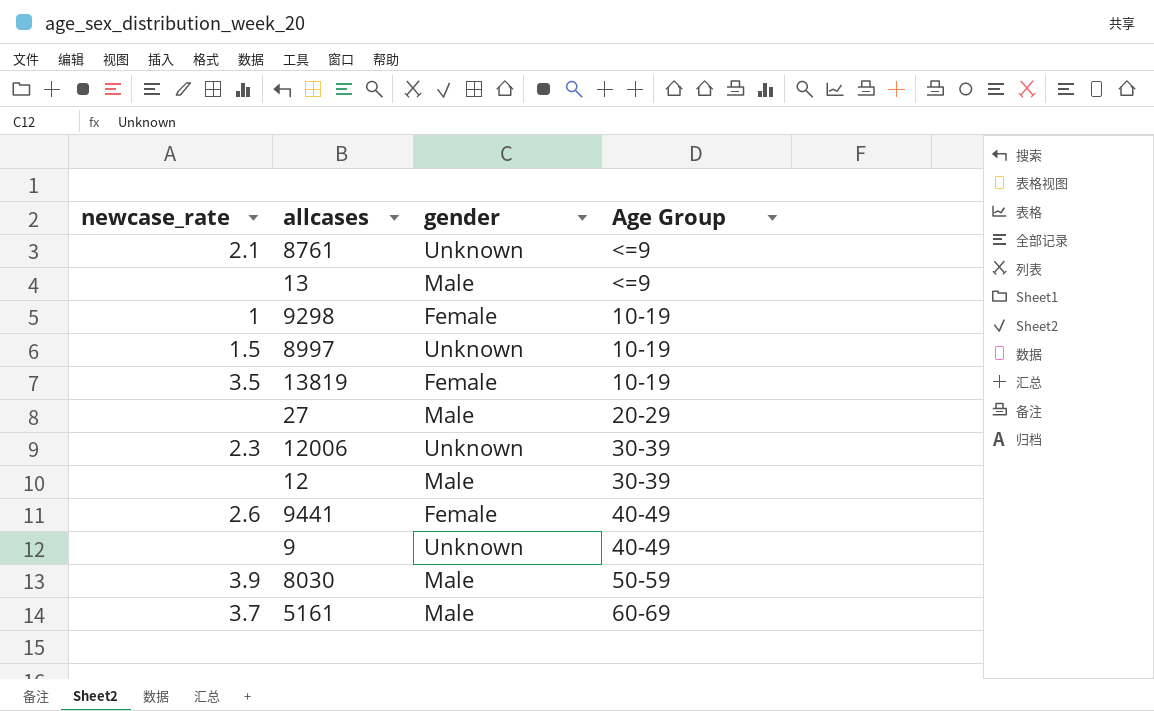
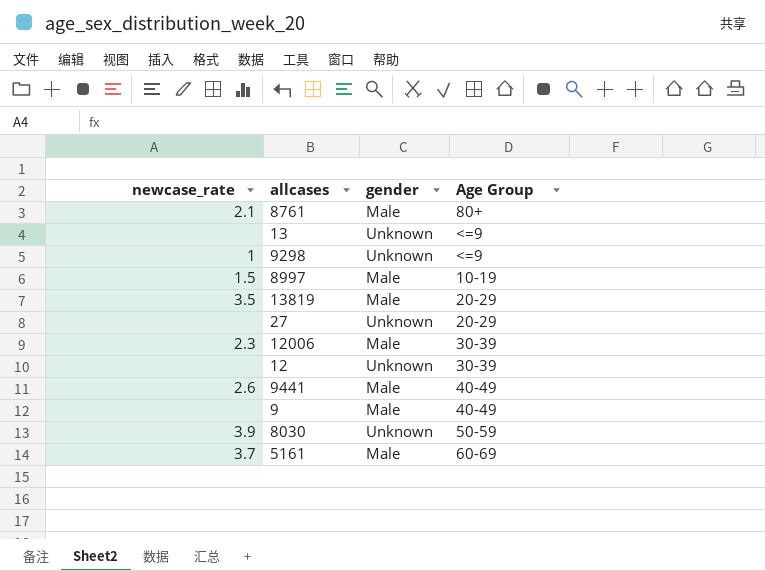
8761 | gender: Unknown -> Male
8761 | Age Group: <=9 -> 80+
13 | gender: Male -> Unknown
9298 | gender: Female -> Unknown
9298 | Age Group: 10-19 -> <=9
8997 | gender: Unknown -> Male
13819 | gender: Female -> Male
13819 | Age Group: 10-19 -> 20-29
27 | gender: Male -> Unknown
12006 | gender: Unknown -> Male
12 | gender: Male -> Unknown
9441 | gender: Female -> Male
9 | gender: Unknown -> Male
8030 | gender: Male -> Unknown

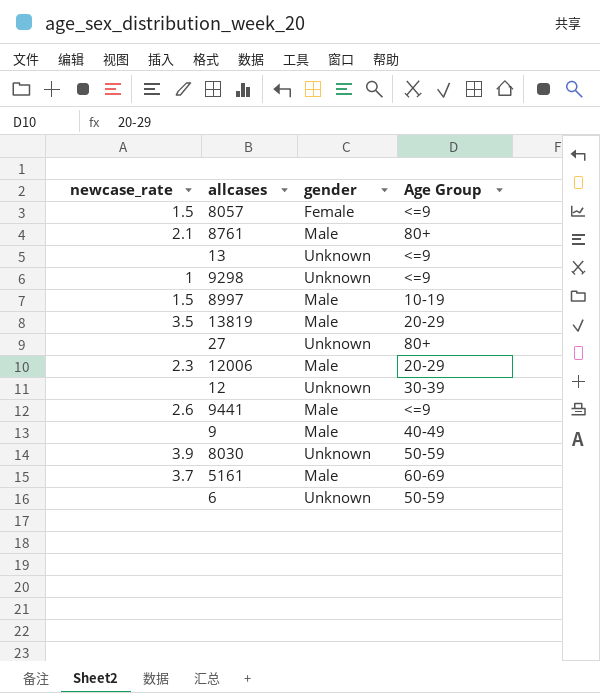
row 8057: none -> 1.5 | Female | <=9
27 | Age Group: 20-29 -> 80+
12006 | Age Group: 30-39 -> 20-29
9441 | Age Group: 40-49 -> <=9
row 6: none -> none | Unknown | 50-59

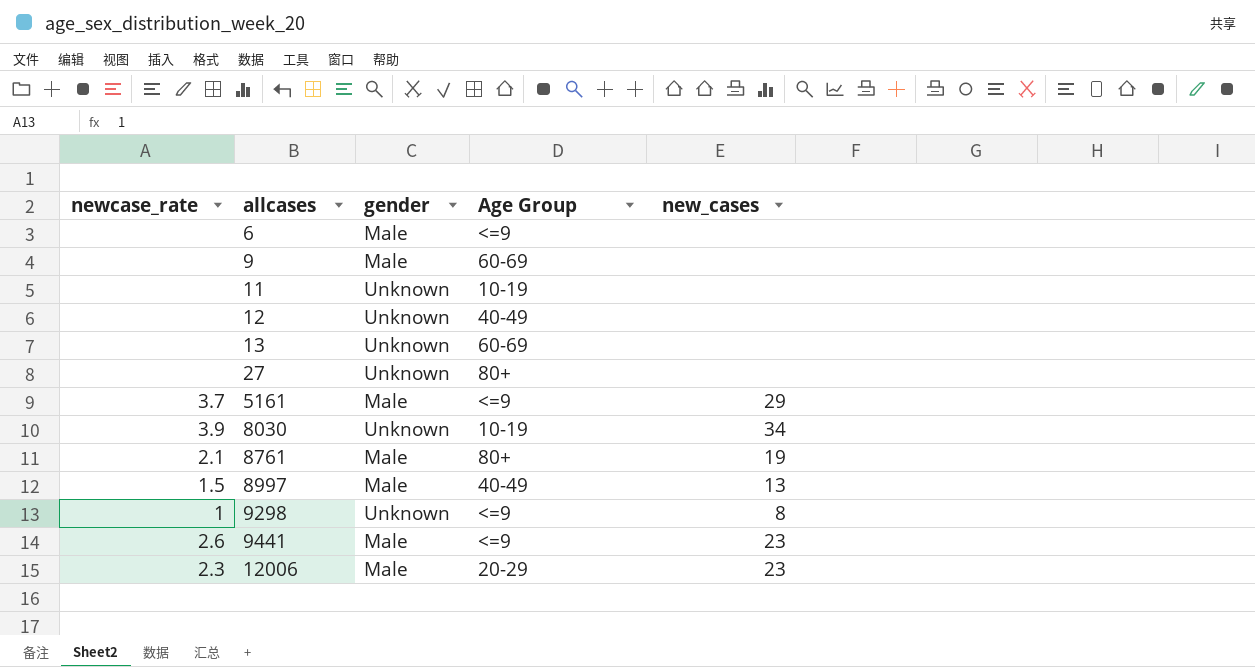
row order: none -> allcases ascending
column new_cases | position: none -> 5
row 8057: 1.5 | Female | <=9 -> none
row 13819: 3.5 | Male | 20-29 -> none
6 | gender: Unknown -> Male
6 | Age Group: 50-59 -> <=9
9 | Age Group: 40-49 -> 60-69
row 11: none -> none | Unknown | 10-19 | none
12 | Age Group: 30-39 -> 40-49
13 | Age Group: <=9 -> 60-69
5161 | Age Group: 60-69 -> <=9
8030 | Age Group: 50-59 -> 10-19
8997 | Age Group: 10-19 -> 40-49

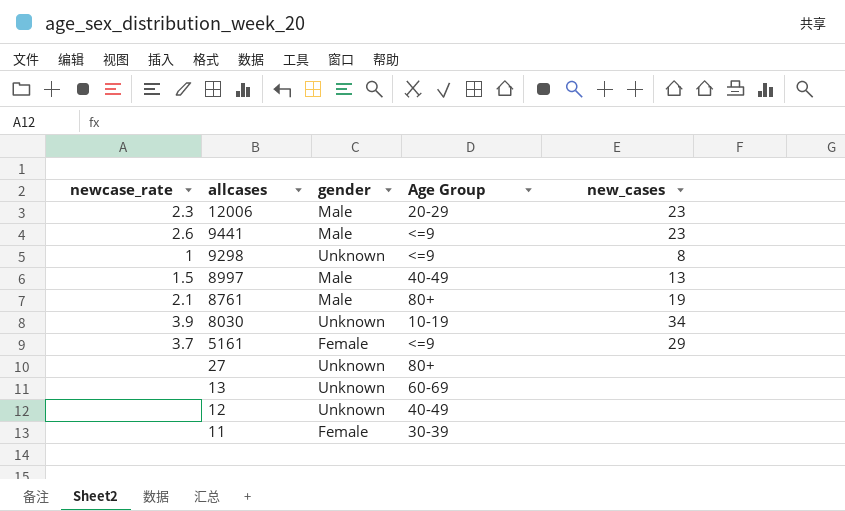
row order: allcases ascending -> allcases descending
row 6: none | Male | <=9 | none -> none
row 9: none | Male | 60-69 | none -> none
5161 | gender: Male -> Female
11 | gender: Unknown -> Female
11 | Age Group: 10-19 -> 30-39

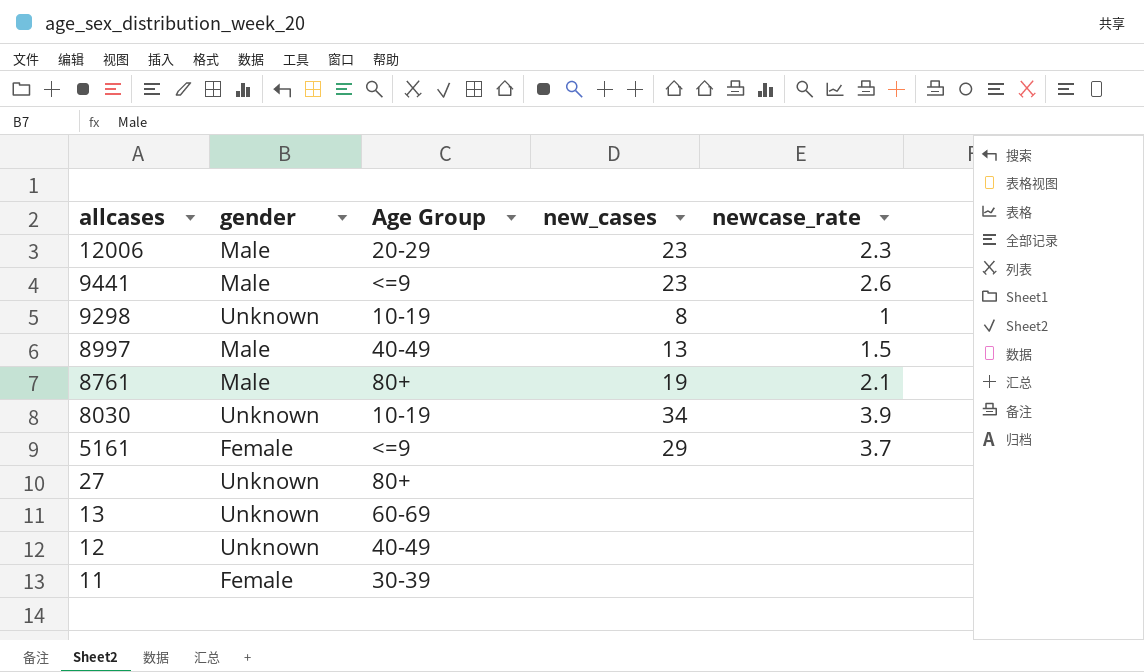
column newcase_rate | position: 1 -> 5
9298 | Age Group: <=9 -> 10-19

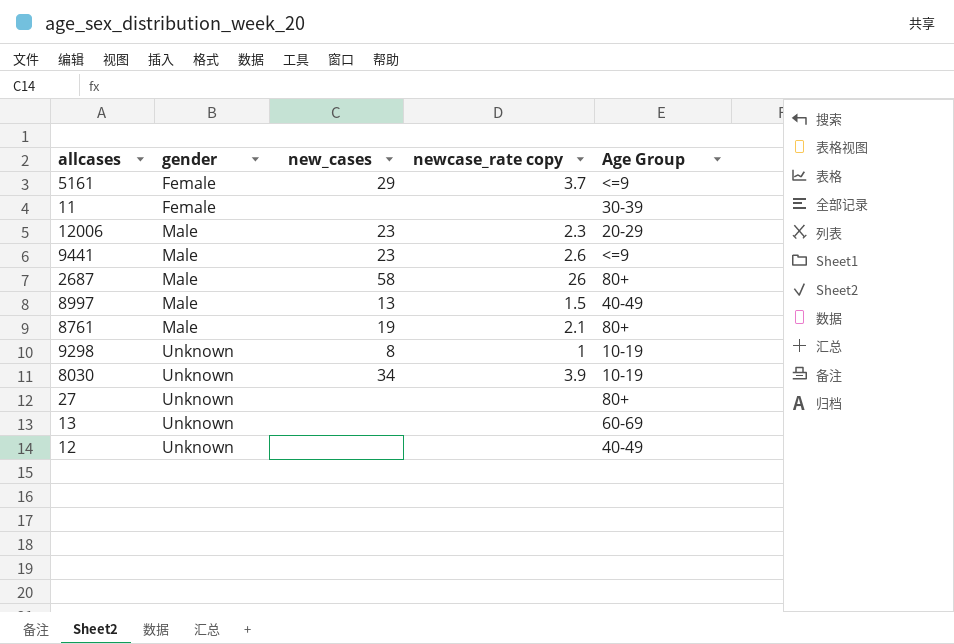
row order: allcases descending -> gender ascending
column name: newcase_rate -> newcase_rate copy
column Age Group | position: 3 -> 5
row 2687: none -> Male | 58 | 26 | 80+

